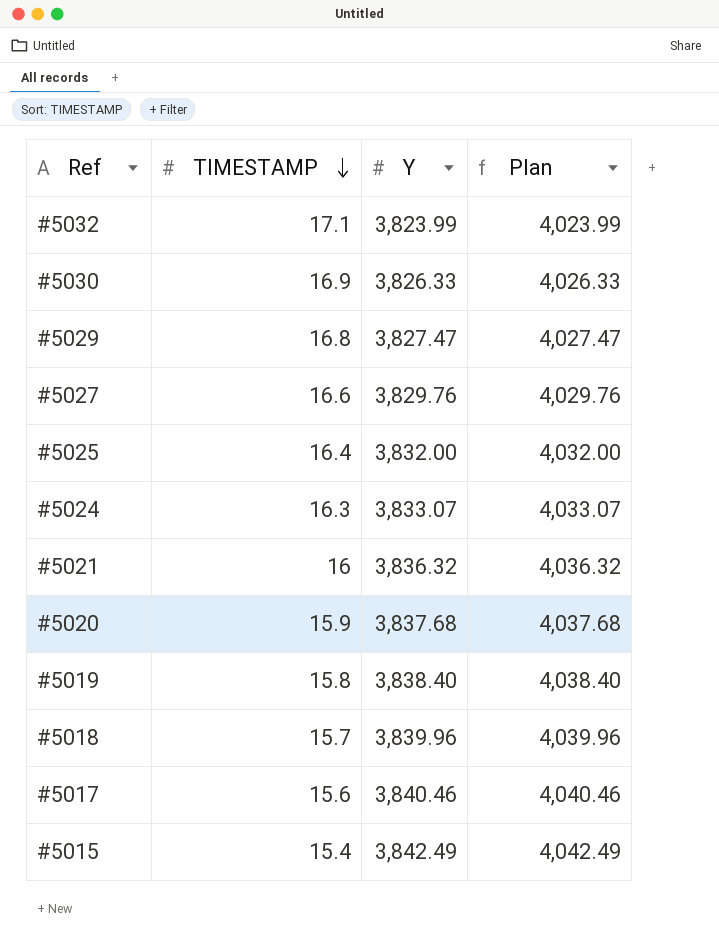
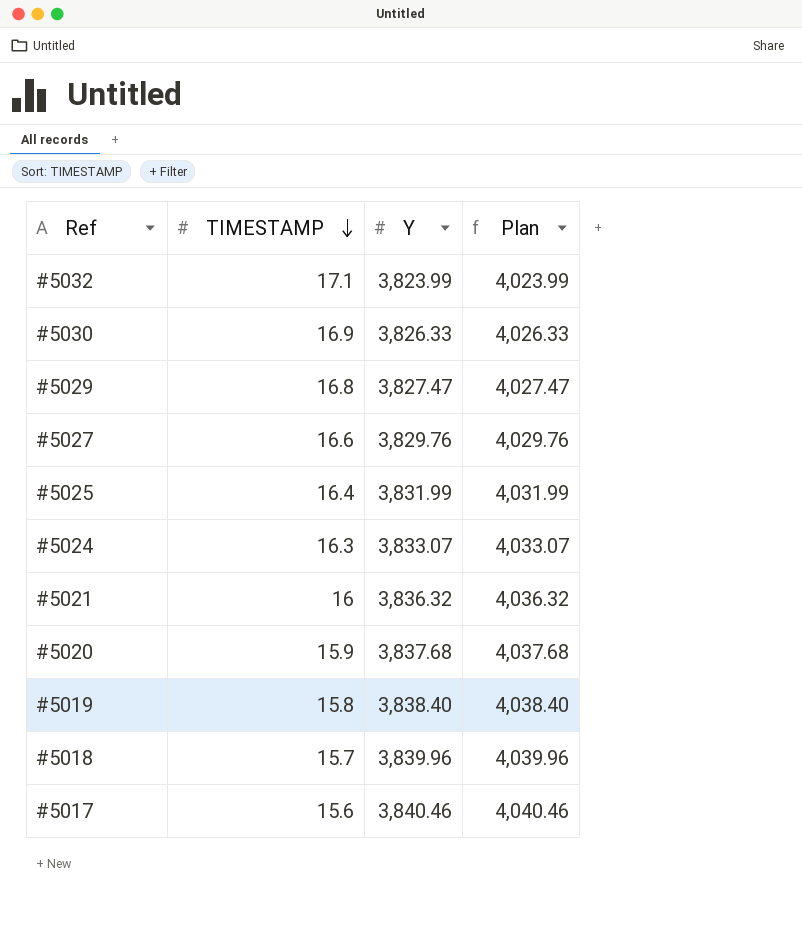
row #5015: 15.4 | 3,842.49 | 4,042.49 -> none
#5025 | Y: 3,832.00 -> 3,831.99
#5025 | Plan: 4,032.00 -> 4,031.99

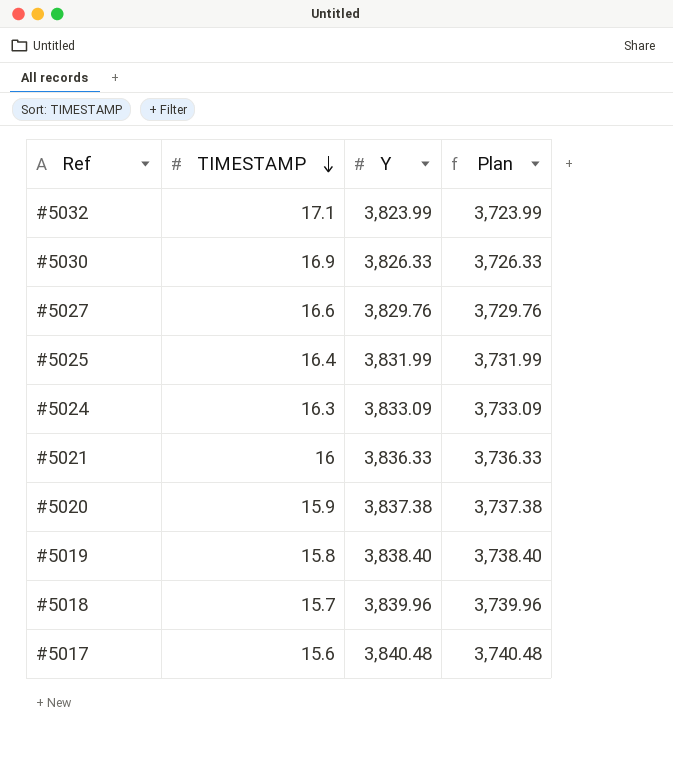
column Plan | formula: [Y] + 200 -> [Y] - 100
row #5029: 16.8 | 3,827.47 | 4,027.47 -> none
#5024 | Y: 3,833.07 -> 3,833.09
#5021 | Y: 3,836.32 -> 3,836.33
#5020 | Y: 3,837.68 -> 3,837.38
#5017 | Y: 3,840.46 -> 3,840.48

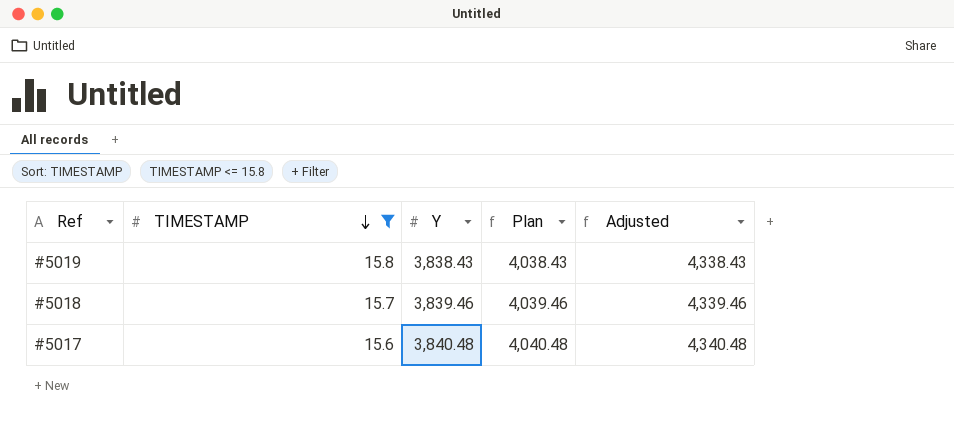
filter: none -> TIMESTAMP <= 15.8
column Plan | formula: [Y] - 100 -> [Y] + 200
column Adjusted | formula: none -> [Y] + 500
#5019 | Y: 3,838.40 -> 3,838.43
#5018 | Y: 3,839.96 -> 3,839.46

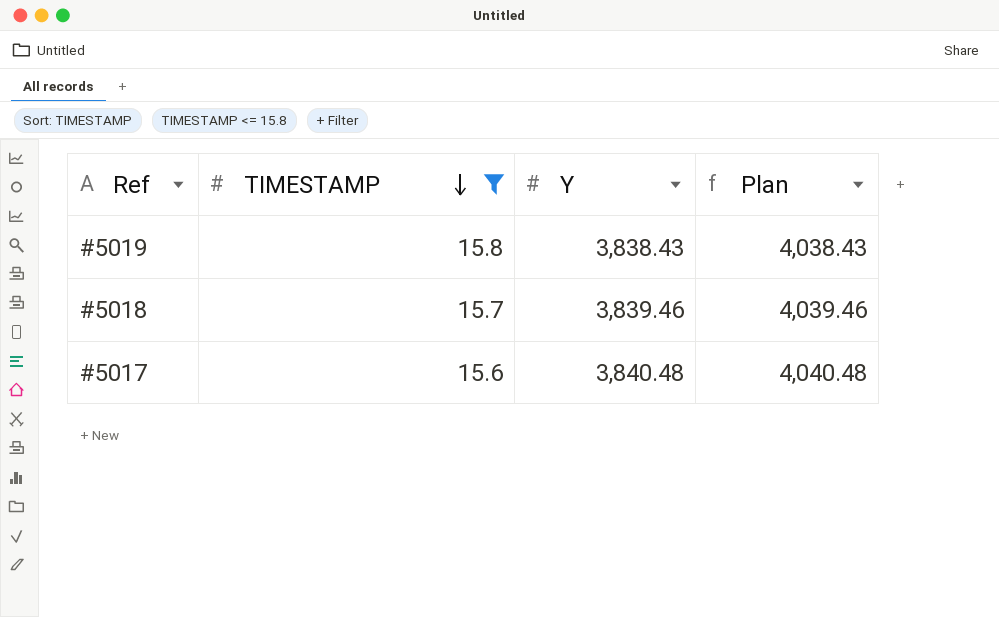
column Adjusted | formula: [Y] + 500 -> none

